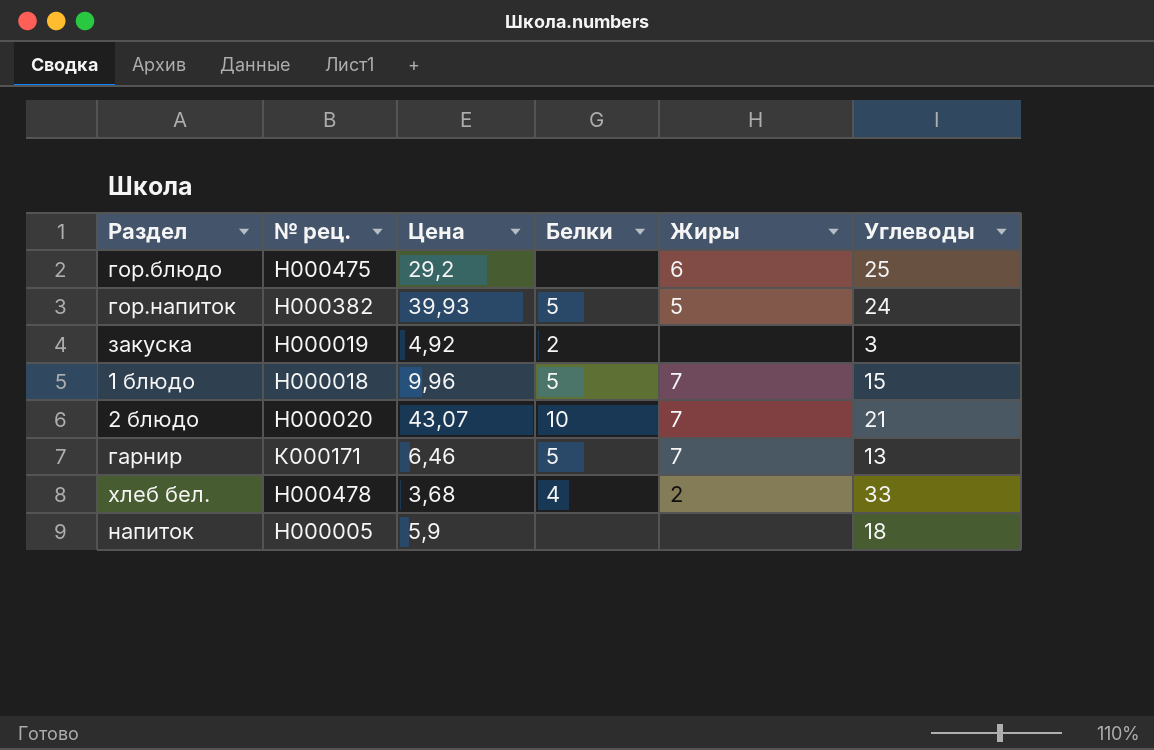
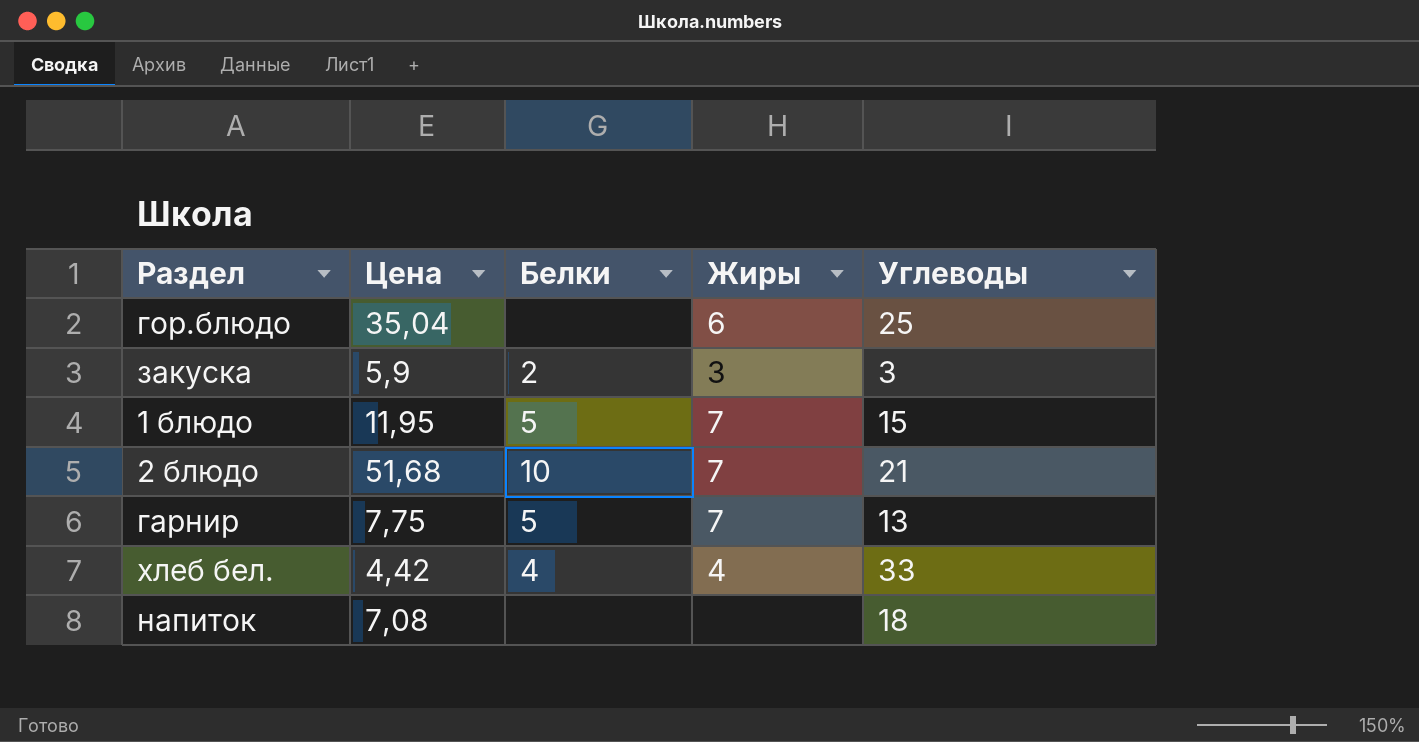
column № рец. | position: 2 -> none
row гор.напиток: Н000382 | 39,93 | 5 | 5 | 24 -> none
гор.блюдо | Цена: 29,2 -> 35,04
закуска | Цена: 4,92 -> 5,9
закуска | Жиры: none -> 3
1 блюдо | Цена: 9,96 -> 11,95
2 блюдо | Цена: 43,07 -> 51,68
гарнир | Цена: 6,46 -> 7,75
хлеб бел. | Цена: 3,68 -> 4,42
хлеб бел. | Жиры: 2 -> 4
напиток | Цена: 5,9 -> 7,08

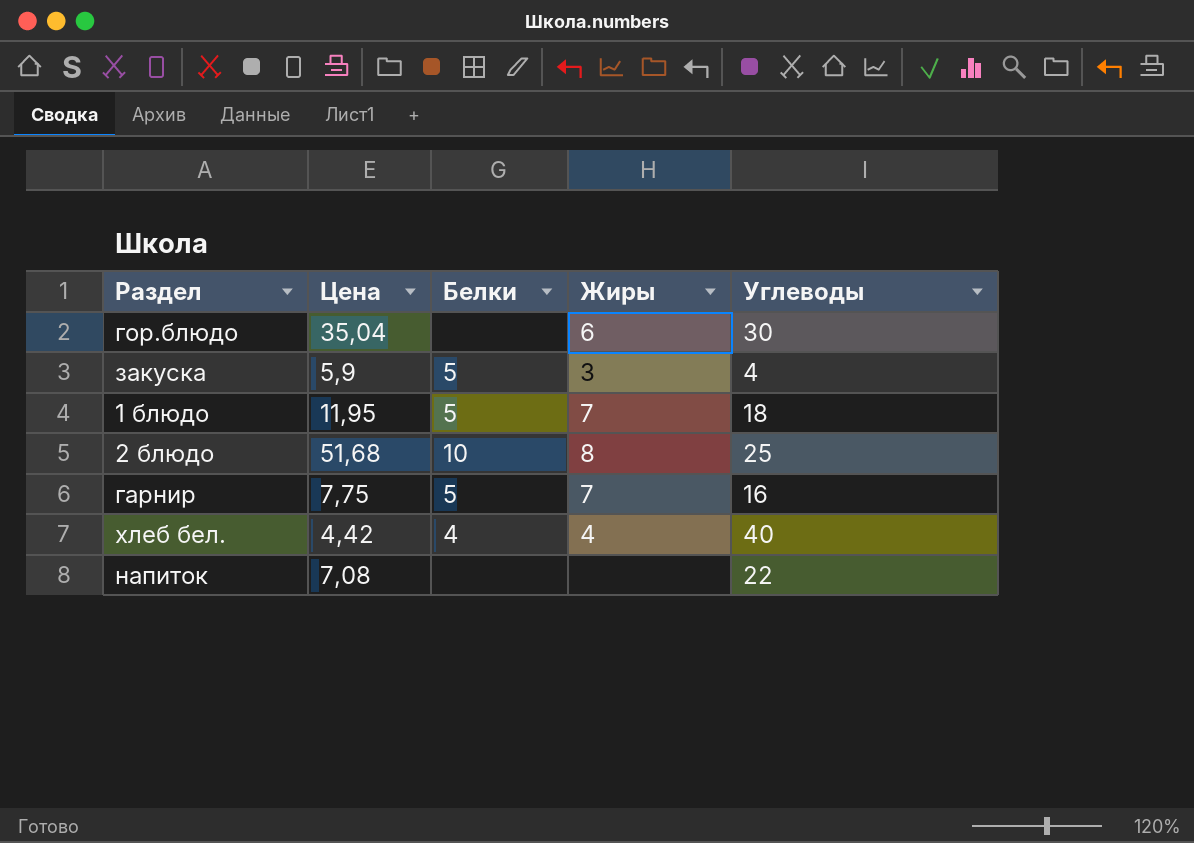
гор.блюдо | Углеводы: 25 -> 30
закуска | Белки: 2 -> 5
закуска | Углеводы: 3 -> 4
1 блюдо | Углеводы: 15 -> 18
2 блюдо | Жиры: 7 -> 8
2 блюдо | Углеводы: 21 -> 25
гарнир | Углеводы: 13 -> 16
хлеб бел. | Углеводы: 33 -> 40
напиток | Углеводы: 18 -> 22

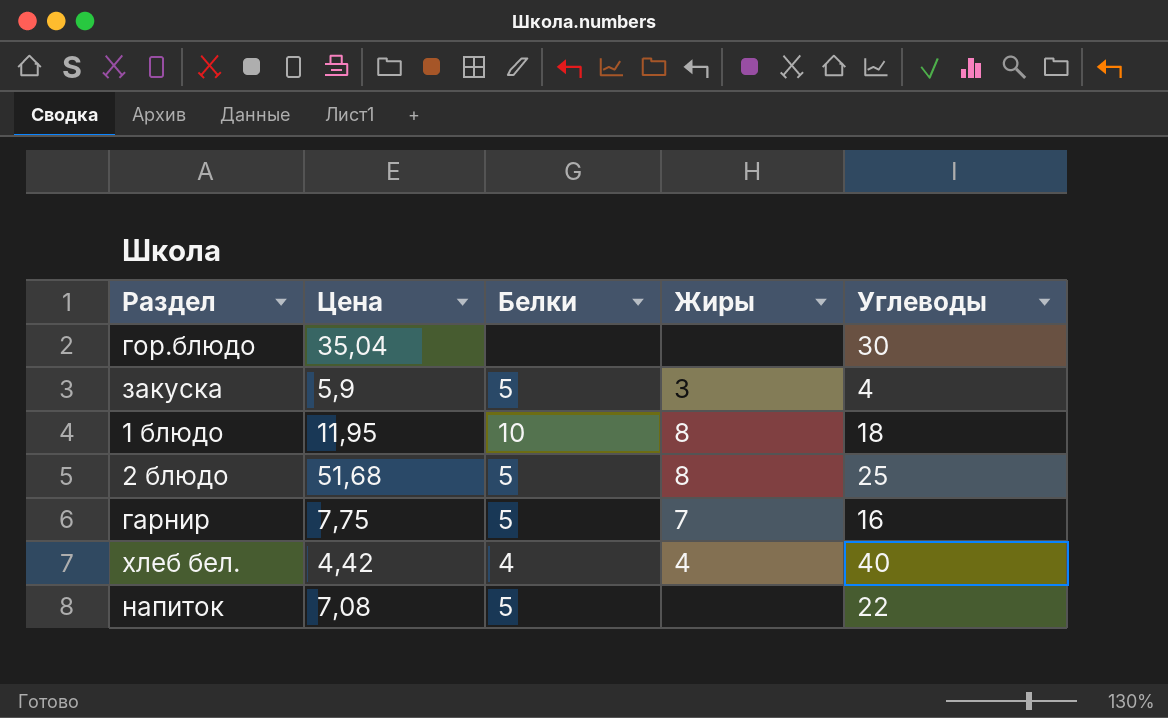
гор.блюдо | Жиры: 6 -> none
1 блюдо | Белки: 5 -> 10
1 блюдо | Жиры: 7 -> 8
2 блюдо | Белки: 10 -> 5
напиток | Белки: none -> 5

